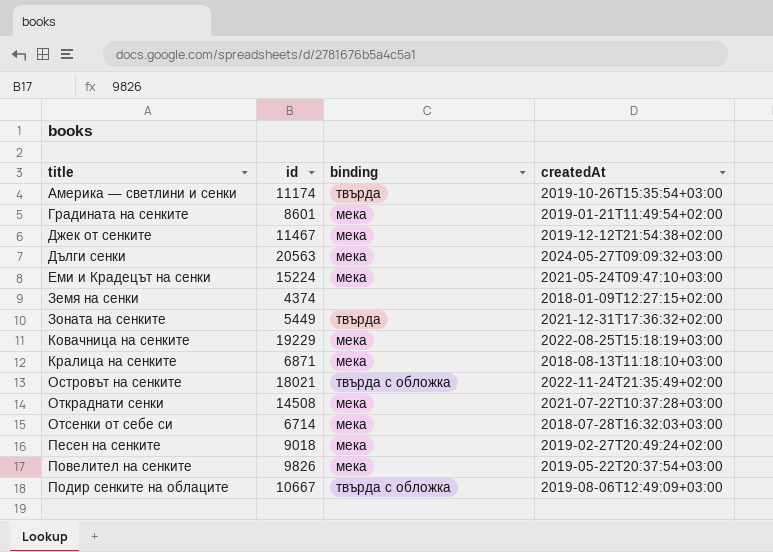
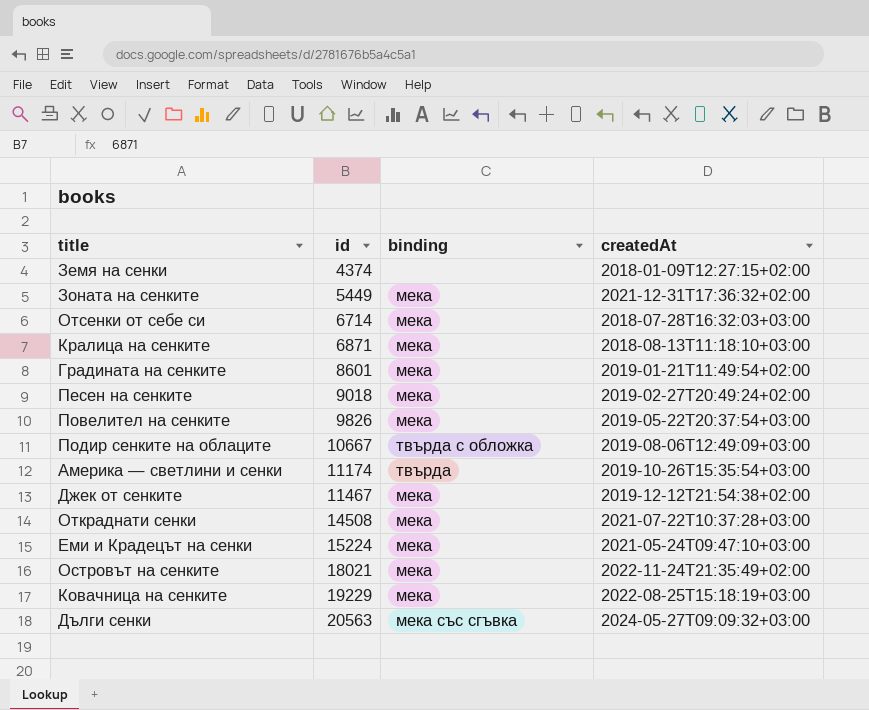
row order: title ascending -> id ascending
Зоната на сенките | binding: твърда -> мека
Островът на сенките | binding: твърда с обложка -> мека
Дълги сенки | binding: мека -> мека със сгъвка

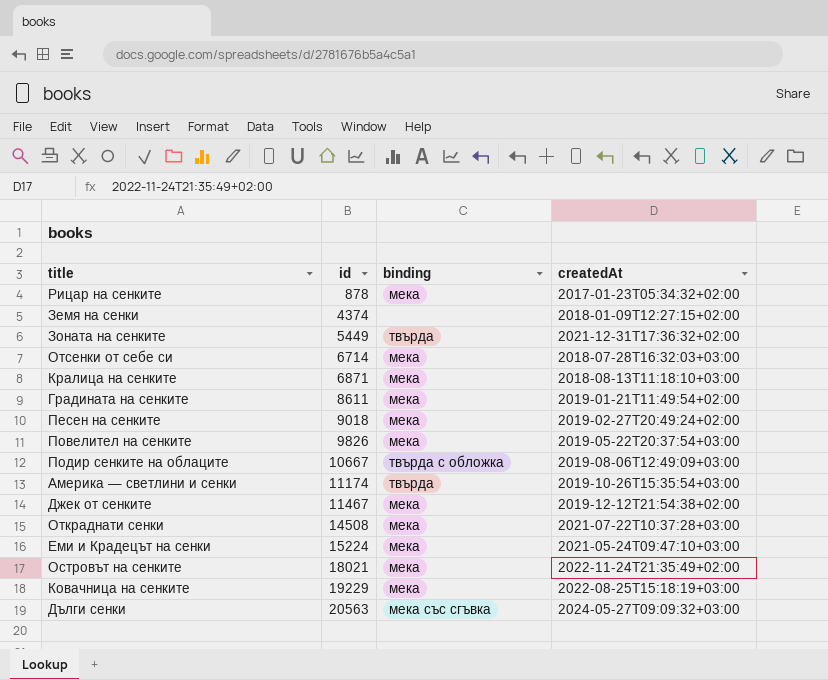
row Рицар на сенките: none -> 878 | мека | 2017-01-23T05:34:32+02:00
Зоната на сенките | binding: мека -> твърда
Градината на сенките | id: 8601 -> 8611

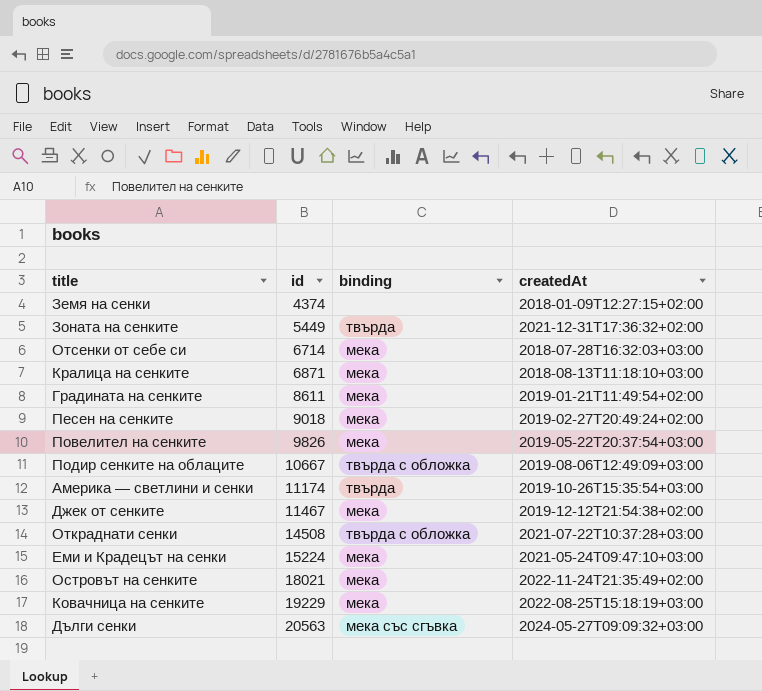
row Рицар на сенките: 878 | мека | 2017-01-23T05:34:32+02:00 -> none
Откраднати сенки | binding: мека -> твърда с обложка

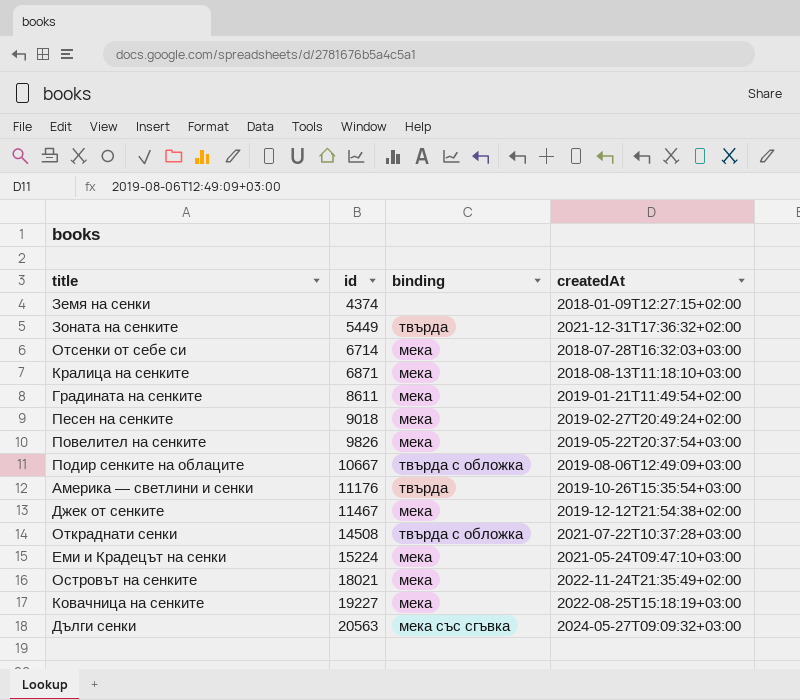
Америка — светлини и сенки | id: 11174 -> 11176
Ковачница на сенките | id: 19229 -> 19227

